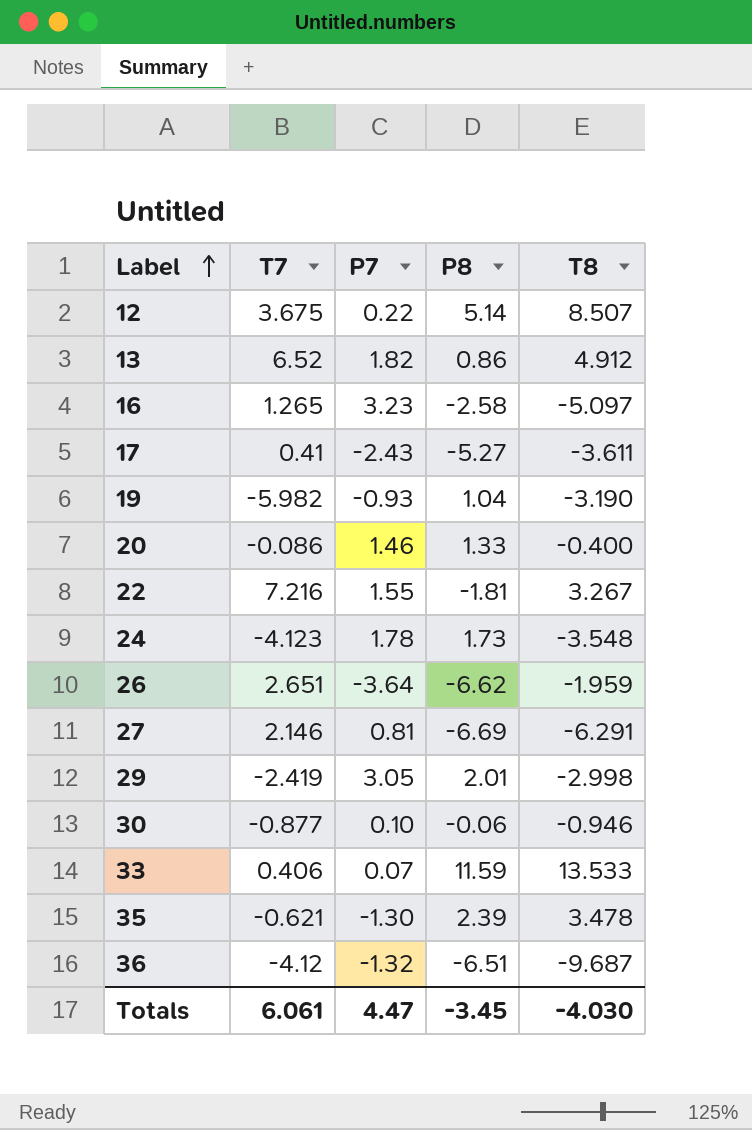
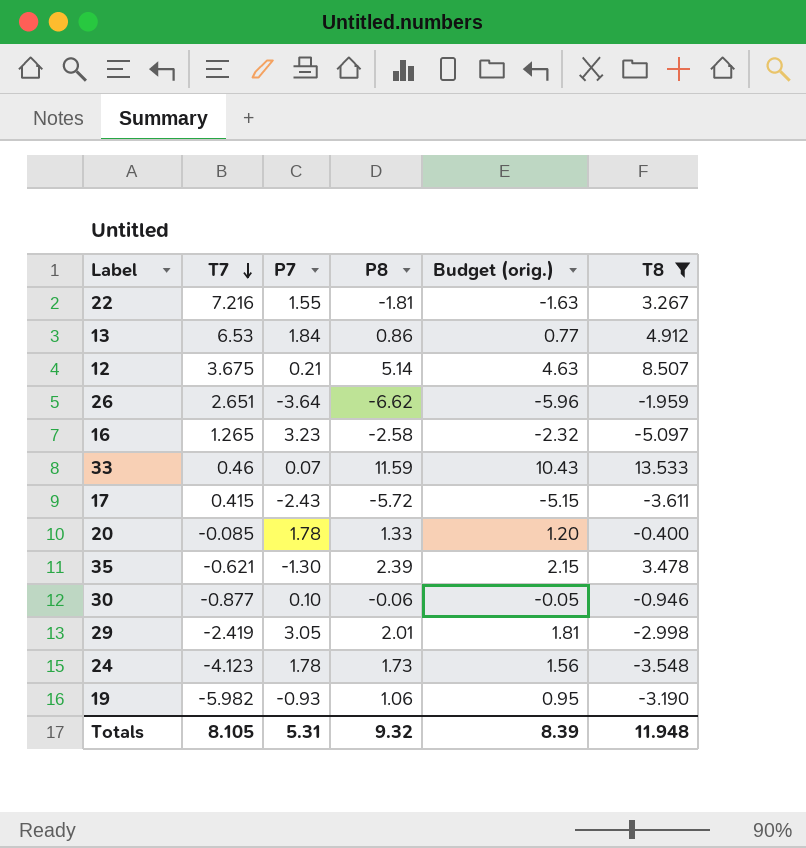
filter: none -> T8 >= -5.097
row order: Label ascending -> T7 descending
column Budget (orig.) | formula: none -> [P8] * 0.9
13 | T7: 6.52 -> 6.53
13 | P7: 1.82 -> 1.84
12 | P7: 0.22 -> 0.21
33 | T7: 0.406 -> 0.46
17 | T7: 0.41 -> 0.415
17 | P8: -5.27 -> -5.72
20 | T7: -0.086 -> -0.085
20 | P7: 1.46 -> 1.78
19 | P8: 1.04 -> 1.06
Totals | T7: 6.061 -> 8.105
Totals | P7: 4.47 -> 5.31
Totals | P8: -3.45 -> 9.32
Totals | T8: -4.030 -> 11.948

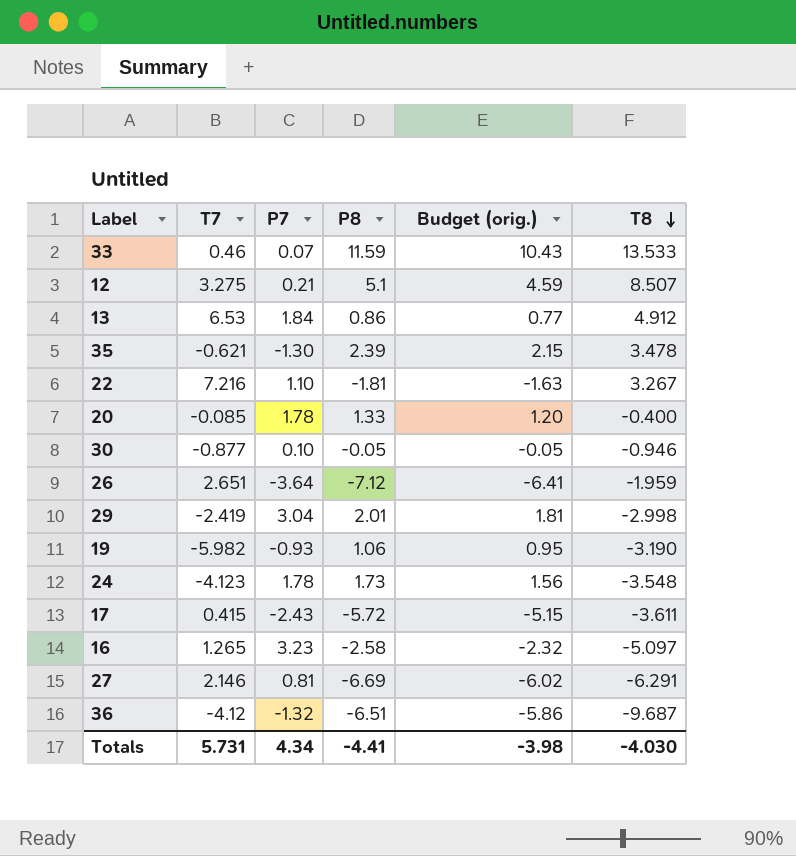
filter: T8 >= -5.097 -> none
row order: T7 descending -> T8 descending
12 | T7: 3.675 -> 3.275
12 | P8: 5.14 -> 5.1
12 | Budget (orig.): 4.63 -> 4.59
22 | P7: 1.55 -> 1.10
30 | P8: -0.06 -> -0.05
26 | P8: -6.62 -> -7.12
26 | Budget (orig.): -5.96 -> -6.41
29 | P7: 3.05 -> 3.04
Totals | T7: 8.105 -> 5.731
Totals | P7: 5.31 -> 4.34
Totals | P8: 9.32 -> -4.41
Totals | Budget (orig.): 8.39 -> -3.98
Totals | T8: 11.948 -> -4.030

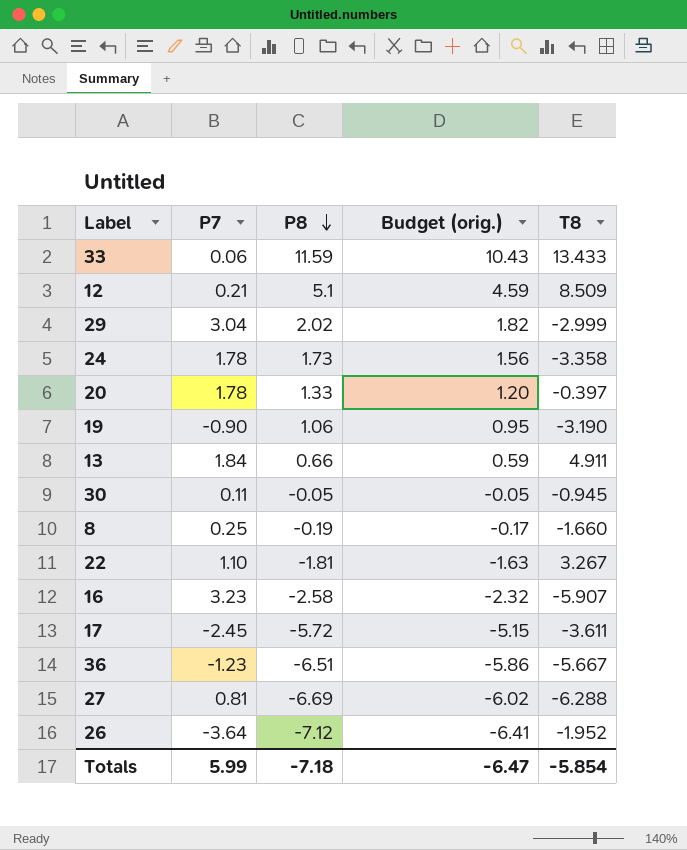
row order: T8 descending -> P8 descending
column T7 | position: 2 -> none
row 35: -0.621 | -1.30 | 2.39 | 2.15 | 3.478 -> none
33 | P7: 0.07 -> 0.06
33 | T8: 13.533 -> 13.433
12 | T8: 8.507 -> 8.509
29 | P8: 2.01 -> 2.02
29 | Budget (orig.): 1.81 -> 1.82
29 | T8: -2.998 -> -2.999
24 | T8: -3.548 -> -3.358
20 | T8: -0.400 -> -0.397
19 | P7: -0.93 -> -0.90
13 | P8: 0.86 -> 0.66
13 | Budget (orig.): 0.77 -> 0.59
13 | T8: 4.912 -> 4.911
30 | P7: 0.10 -> 0.11
30 | T8: -0.946 -> -0.945
row 8: none -> 0.25 | -0.19 | -0.17 | -1.660
16 | T8: -5.097 -> -5.907
17 | P7: -2.43 -> -2.45
36 | P7: -1.32 -> -1.23
36 | T8: -9.687 -> -5.667
27 | T8: -6.291 -> -6.288
26 | T8: -1.959 -> -1.952
Totals | P7: 4.34 -> 5.99
Totals | P8: -4.41 -> -7.18
Totals | Budget (orig.): -3.98 -> -6.47
Totals | T8: -4.030 -> -5.854

